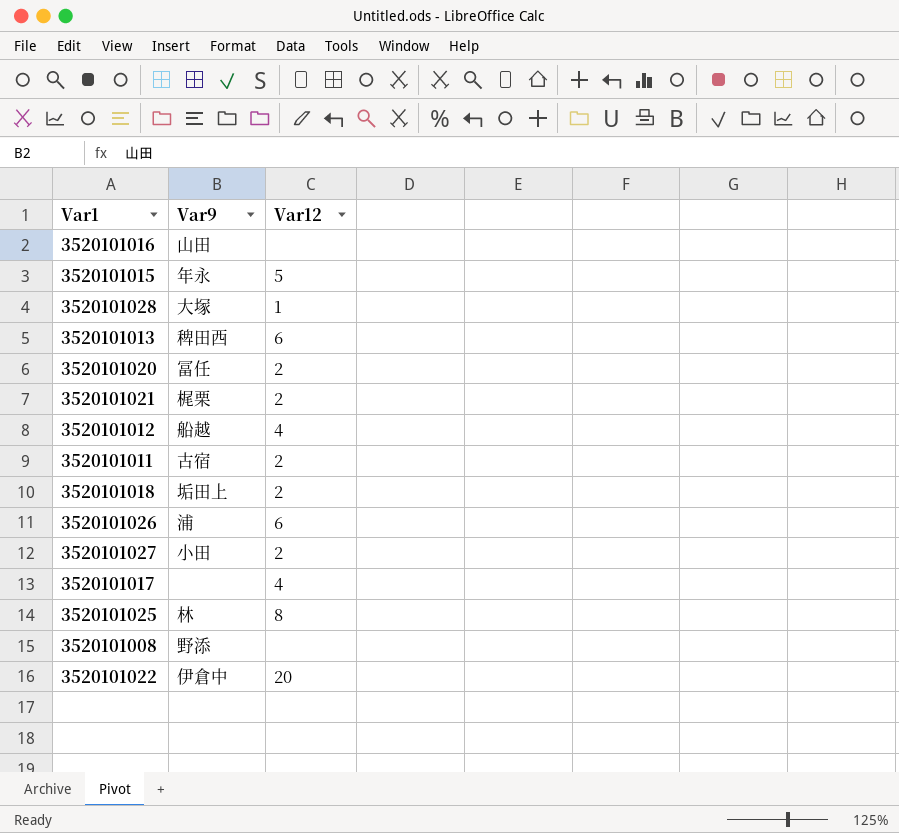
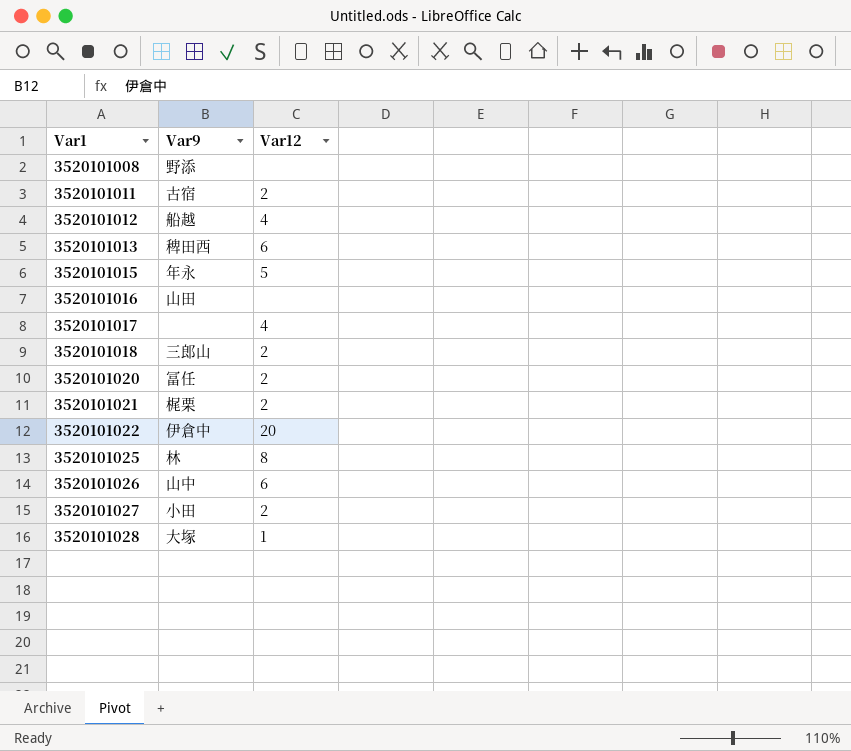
row order: none -> Var1 ascending
3520101018 | Var9: 垢田上 -> 三郎山
3520101026 | Var9: 浦 -> 山中

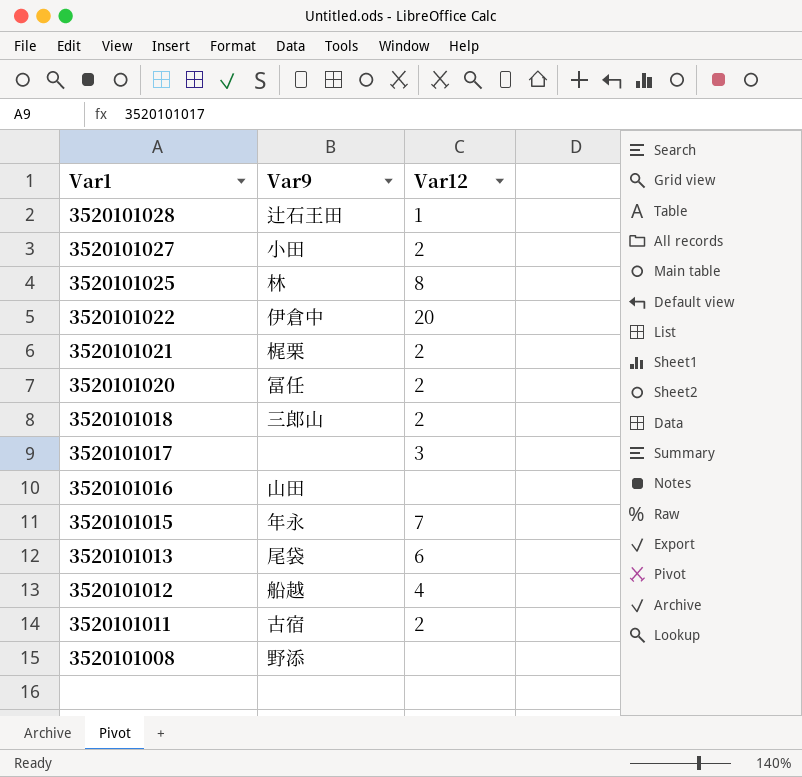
row order: Var1 ascending -> Var1 descending
row 3520101026: 山中 | 6 -> none
3520101028 | Var9: 大塚 -> 辻石王田
3520101017 | Var12: 4 -> 3
3520101015 | Var12: 5 -> 7
3520101013 | Var9: 稗田西 -> 尾袋

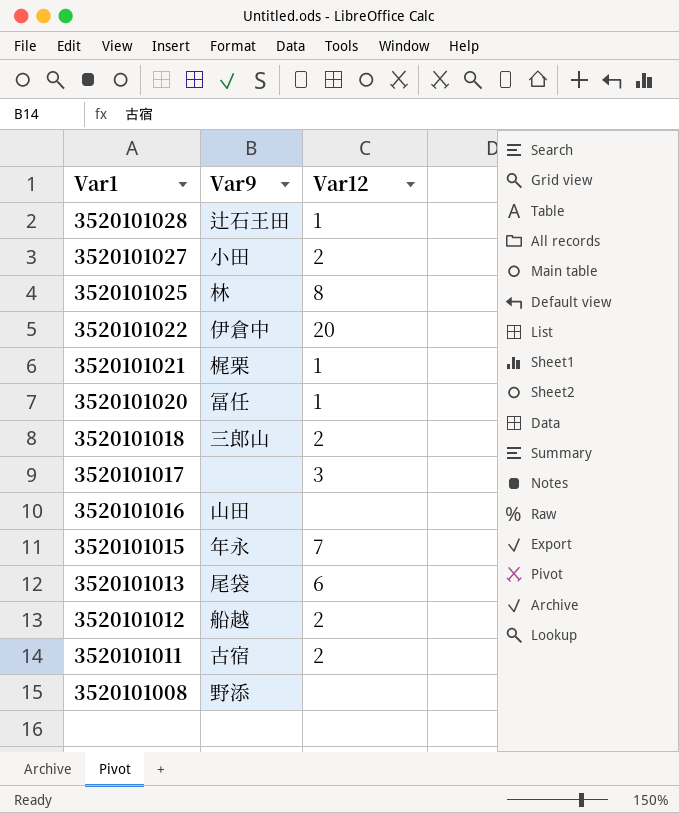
3520101021 | Var12: 2 -> 1
3520101020 | Var12: 2 -> 1
3520101012 | Var12: 4 -> 2

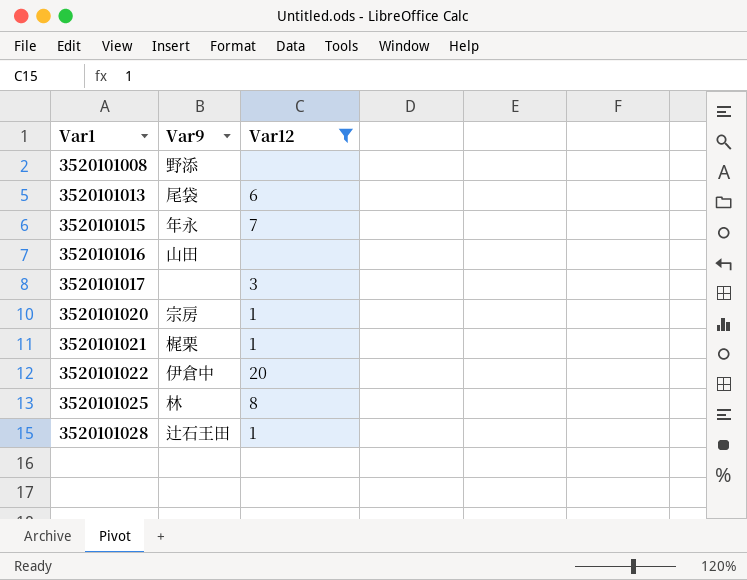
filter: none -> Var12 != 2
row order: Var1 descending -> Var1 ascending
3520101020 | Var9: 冨任 -> 宗房

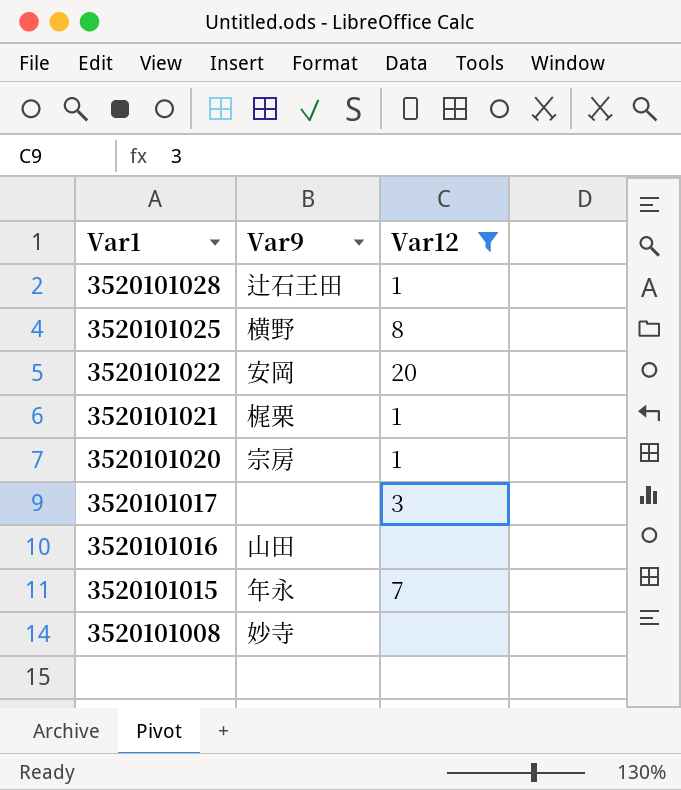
row order: Var1 ascending -> Var1 descending
row 3520101013: 尾袋 | 6 -> none
3520101025 | Var9: 林 -> 横野
3520101022 | Var9: 伊倉中 -> 安岡
3520101008 | Var9: 野添 -> 妙寺

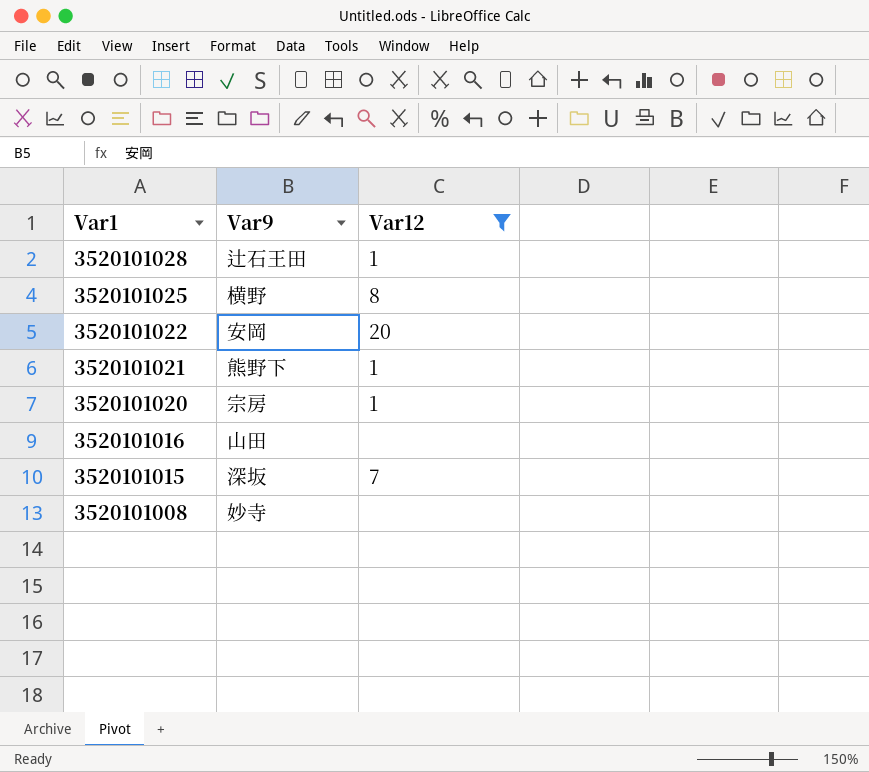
row 3520101017: none | 3 -> none
3520101021 | Var9: 梶栗 -> 熊野下
3520101015 | Var9: 年永 -> 深坂

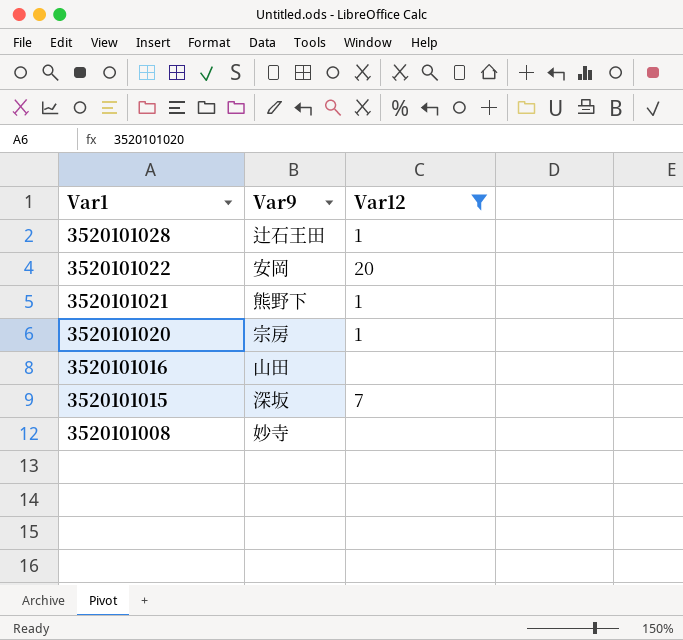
row 3520101025: 横野 | 8 -> none

